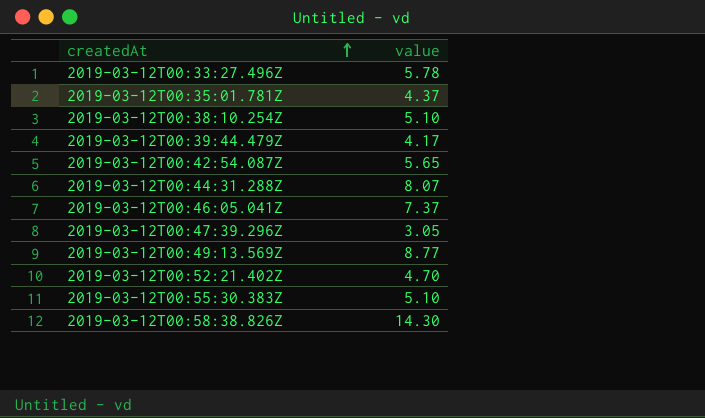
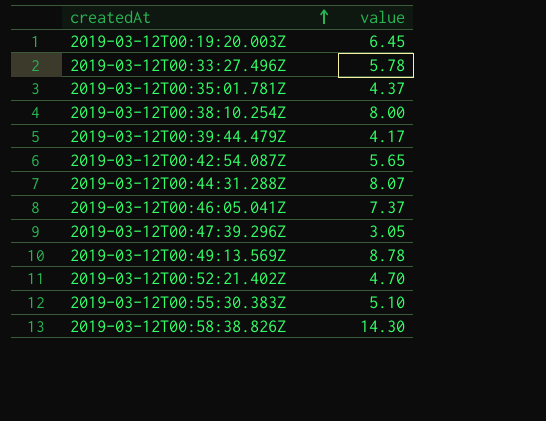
row 2019-03-12T00:19:20.003Z: none -> 6.45
2019-03-12T00:38:10.254Z | value: 5.10 -> 8.00
2019-03-12T00:49:13.569Z | value: 8.77 -> 8.78

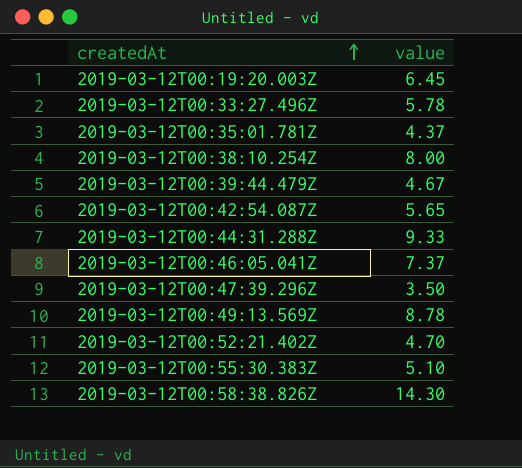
2019-03-12T00:39:44.479Z | value: 4.17 -> 4.67
2019-03-12T00:44:31.288Z | value: 8.07 -> 9.33
2019-03-12T00:47:39.296Z | value: 3.05 -> 3.50

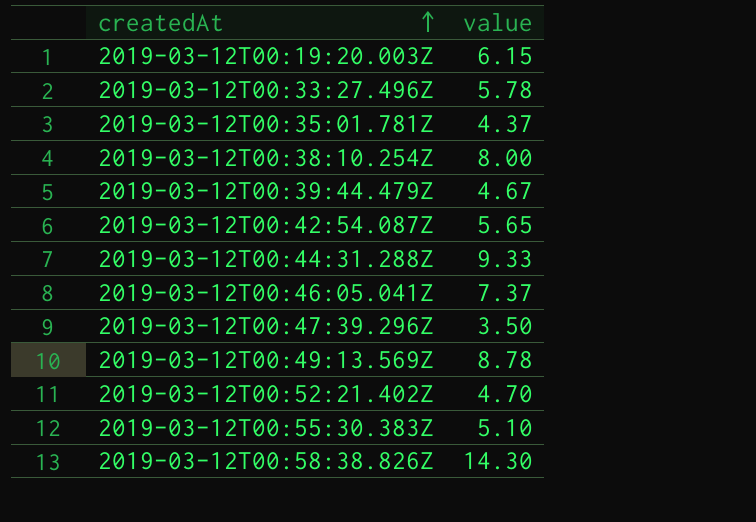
2019-03-12T00:19:20.003Z | value: 6.45 -> 6.15

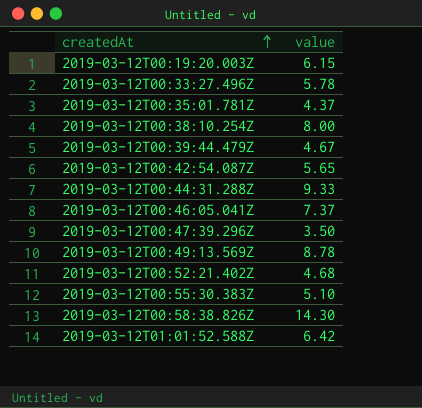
2019-03-12T00:52:21.402Z | value: 4.70 -> 4.68
row 2019-03-12T01:01:52.588Z: none -> 6.42

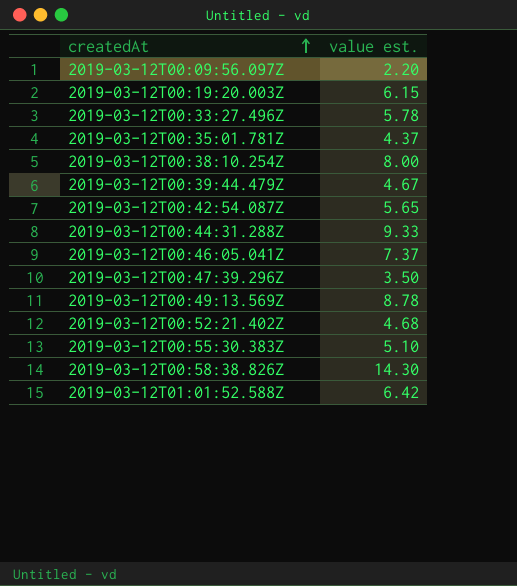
column name: value -> value est.
row 2019-03-12T00:09:56.097Z: none -> 2.20

